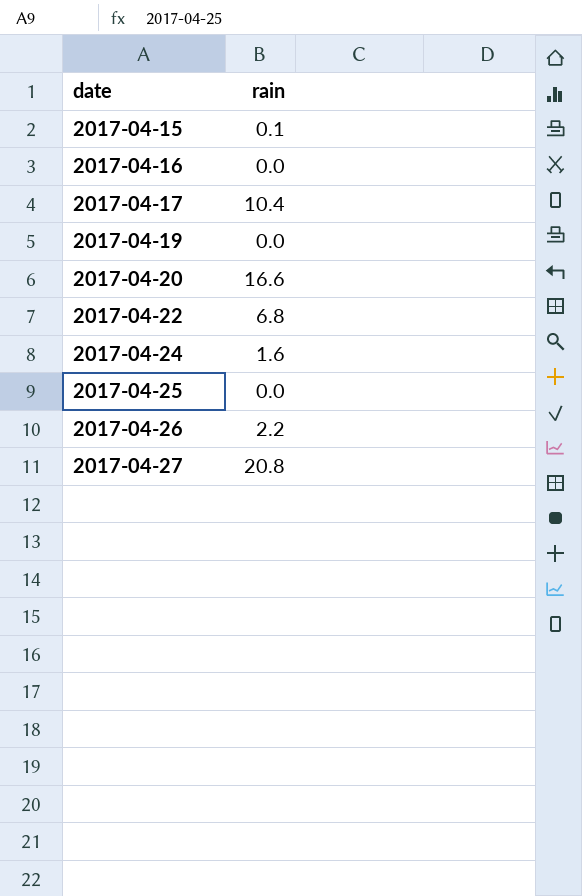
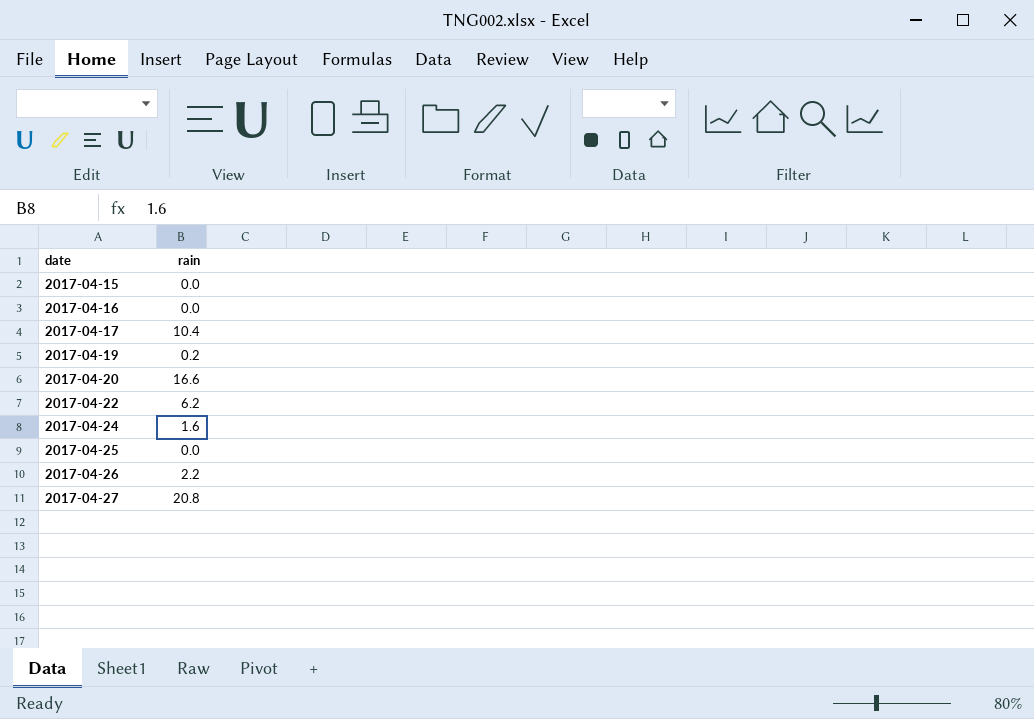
2017-04-15 | rain: 0.1 -> 0.0
2017-04-19 | rain: 0.0 -> 0.2
2017-04-22 | rain: 6.8 -> 6.2

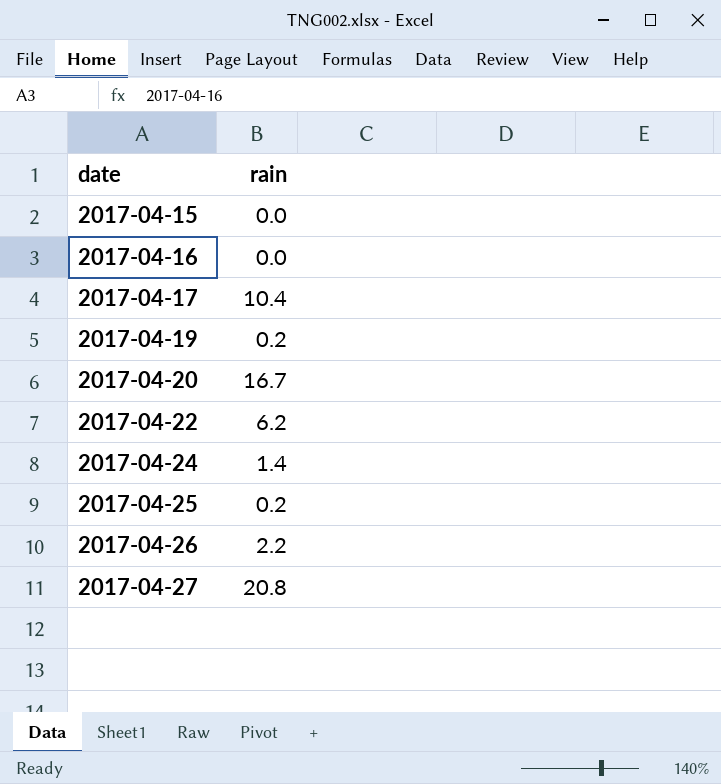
2017-04-20 | rain: 16.6 -> 16.7
2017-04-24 | rain: 1.6 -> 1.4
2017-04-25 | rain: 0.0 -> 0.2

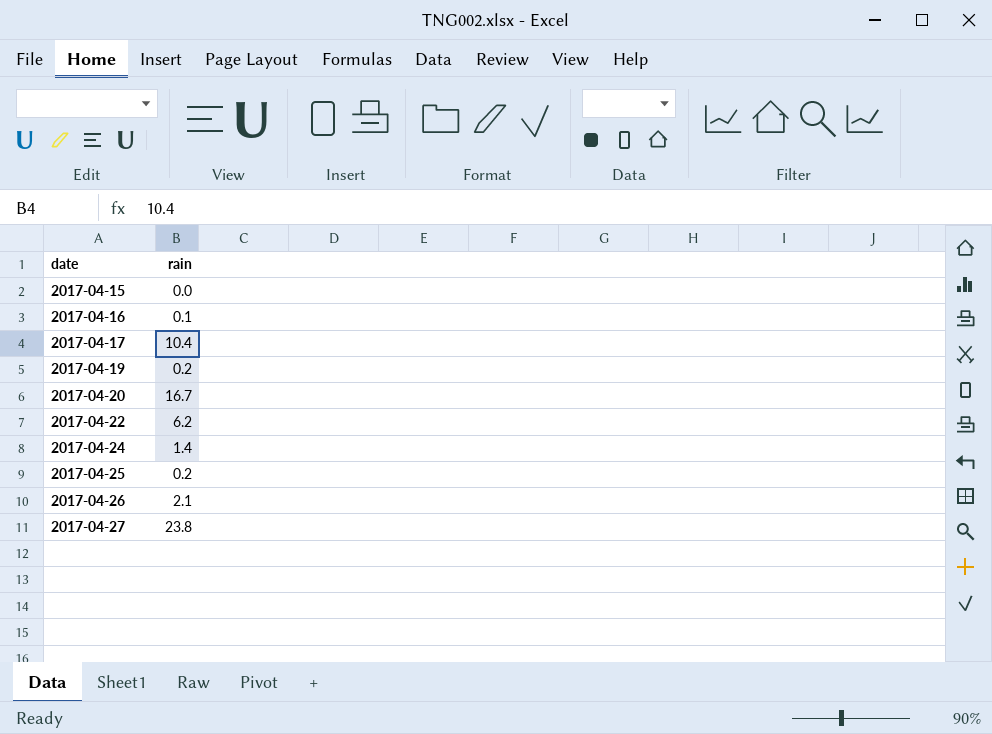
2017-04-16 | rain: 0.0 -> 0.1
2017-04-26 | rain: 2.2 -> 2.1
2017-04-27 | rain: 20.8 -> 23.8

